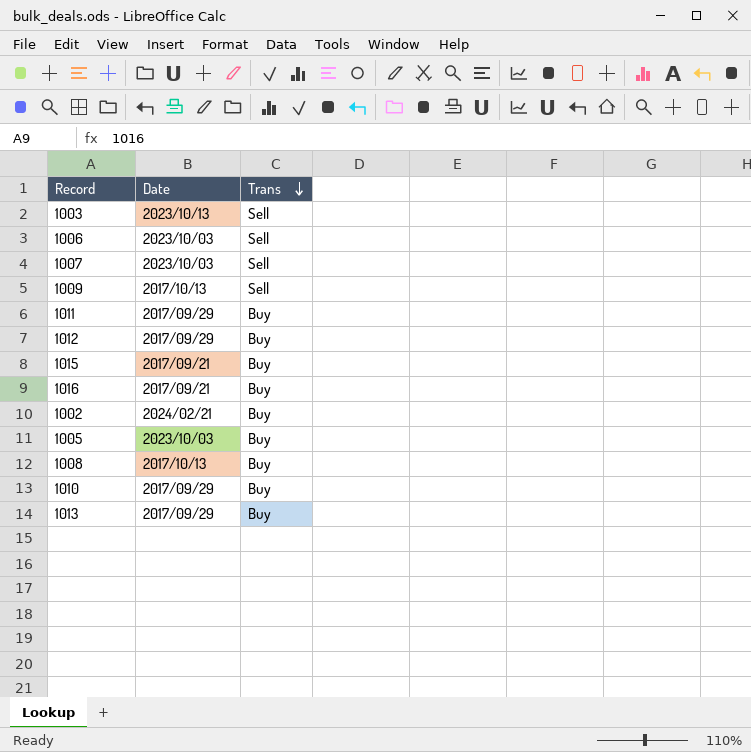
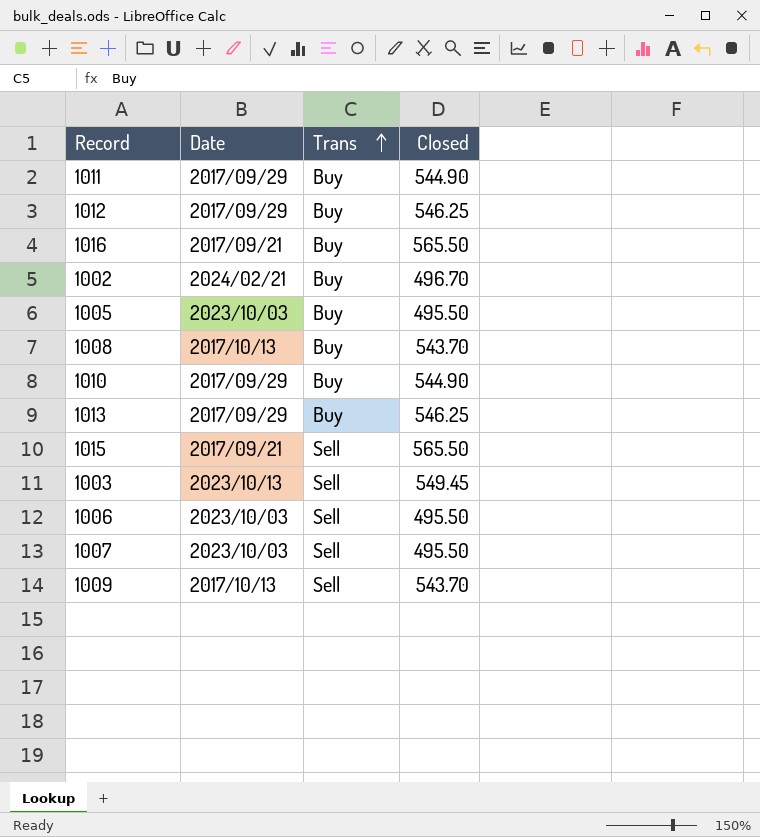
row order: Trans descending -> Trans ascending
column Closed | position: none -> 4
1015 | Trans: Buy -> Sell

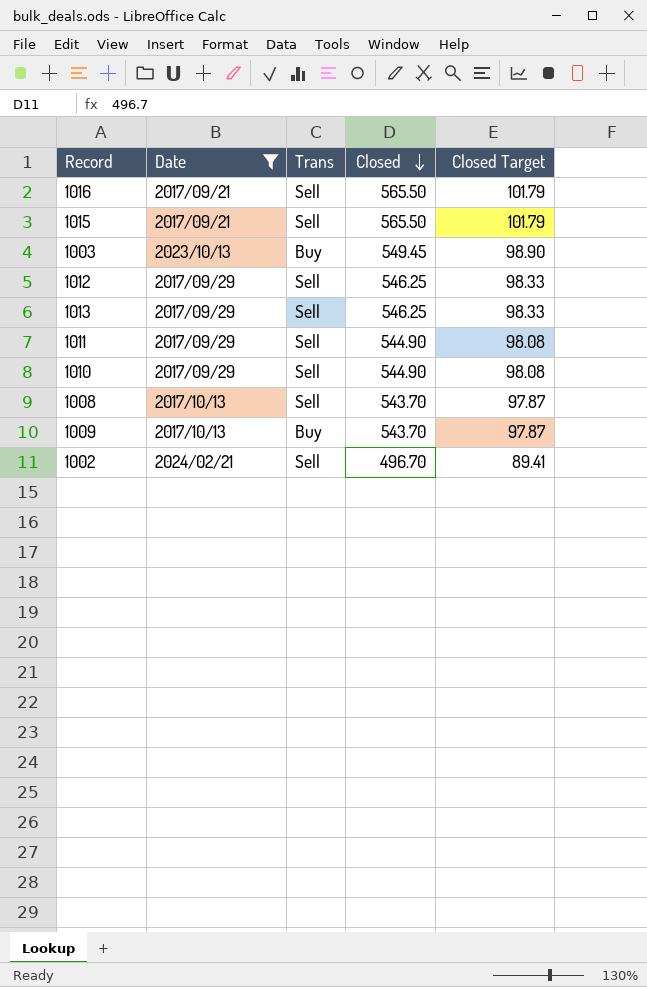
filter: none -> Date != 2023/10/03
row order: Trans ascending -> Closed descending
column Closed Target | formula: none -> [Closed] * 0.18
1016 | Trans: Buy -> Sell
1003 | Trans: Sell -> Buy
1012 | Trans: Buy -> Sell
1013 | Trans: Buy -> Sell
1011 | Trans: Buy -> Sell
1010 | Trans: Buy -> Sell
1008 | Trans: Buy -> Sell
1009 | Trans: Sell -> Buy
1002 | Trans: Buy -> Sell

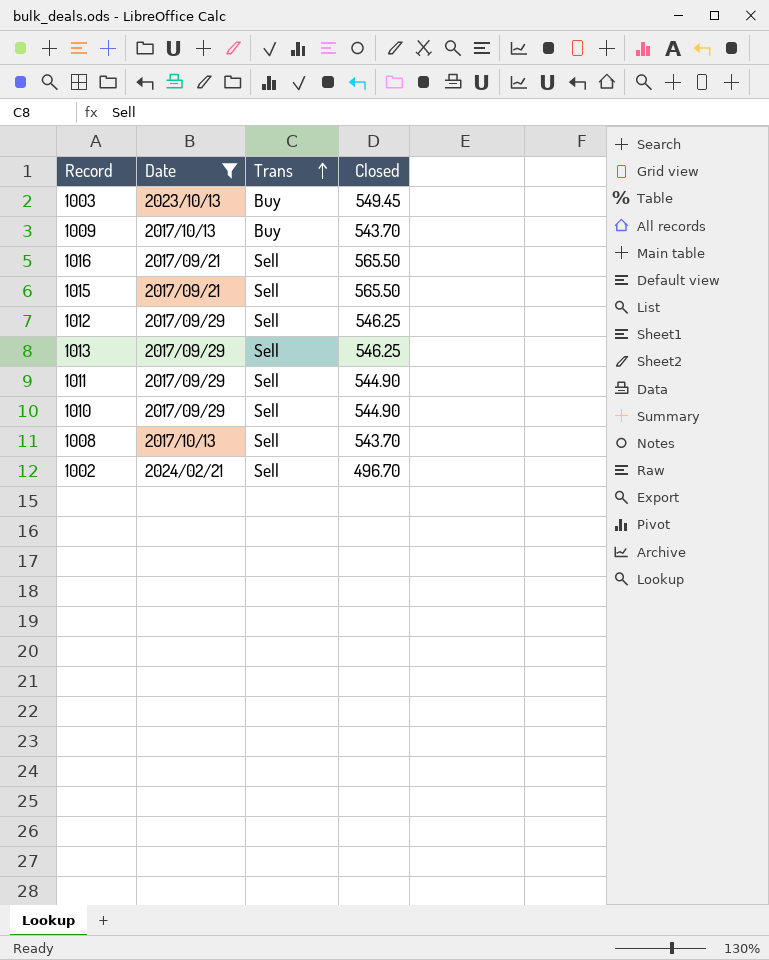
row order: Closed descending -> Trans ascending
column Closed Target | formula: [Closed] * 0.18 -> none

